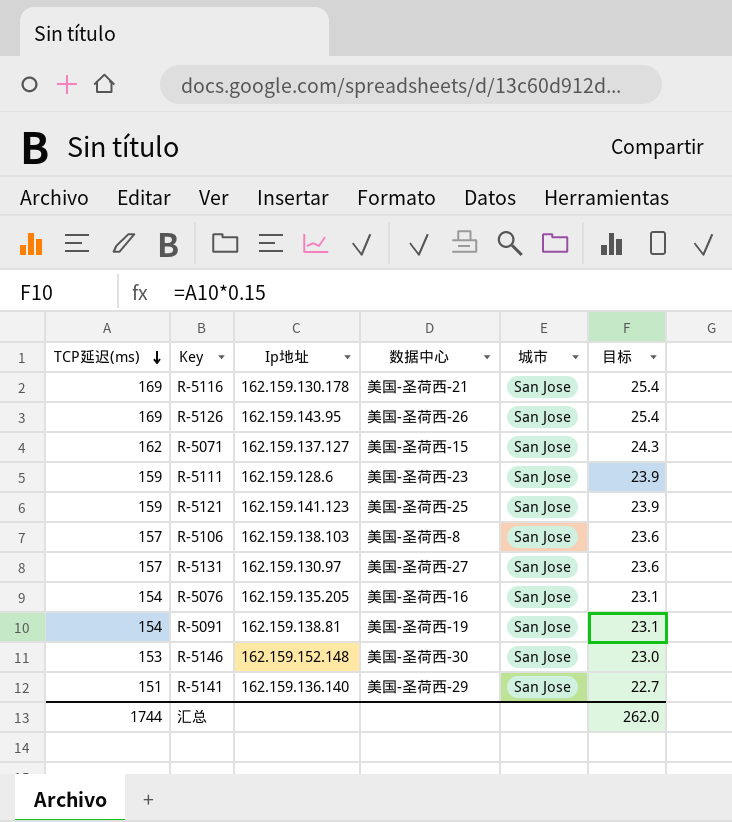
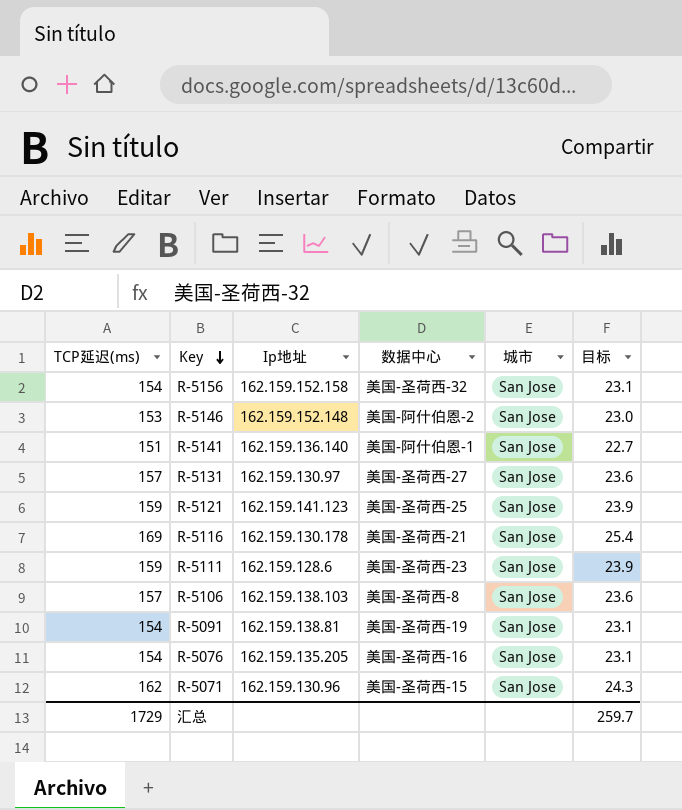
row order: TCP延迟(ms) descending -> Key descending
row R-5126: 169 | 162.159.143.95 | 美国-圣荷西-26 | San Jose | 25.4 -> none
row R-5156: none -> 154 | 162.159.152.158 | 美国-圣荷西-32 | San Jose | 23.1
R-5146 | 数据中心: 美国-圣荷西-30 -> 美国-阿什伯恩-2
R-5141 | 数据中心: 美国-圣荷西-29 -> 美国-阿什伯恩-1
R-5071 | Ip地址: 162.159.137.127 -> 162.159.130.96
汇总 | TCP延迟(ms): 1744 -> 1729
汇总 | 目标: 262.0 -> 259.7

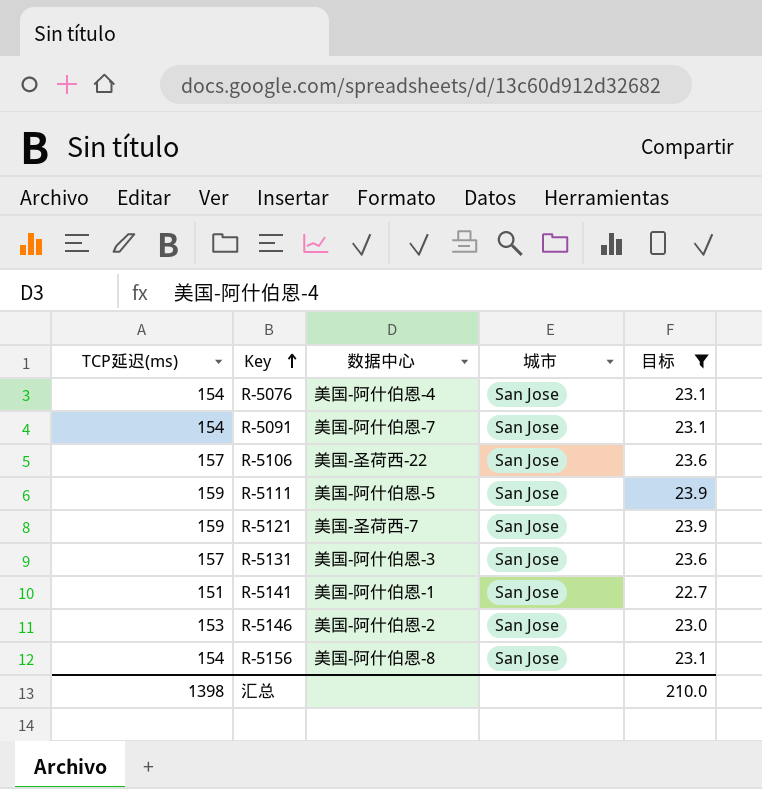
filter: none -> 目标 <= 23.9
row order: Key descending -> Key ascending
column Ip地址 | position: 3 -> none
R-5076 | 数据中心: 美国-圣荷西-16 -> 美国-阿什伯恩-4
R-5091 | 数据中心: 美国-圣荷西-19 -> 美国-阿什伯恩-7
R-5106 | 数据中心: 美国-圣荷西-8 -> 美国-圣荷西-22
R-5111 | 数据中心: 美国-圣荷西-23 -> 美国-阿什伯恩-5
R-5121 | 数据中心: 美国-圣荷西-25 -> 美国-圣荷西-7
R-5131 | 数据中心: 美国-圣荷西-27 -> 美国-阿什伯恩-3
R-5156 | 数据中心: 美国-圣荷西-32 -> 美国-阿什伯恩-8
汇总 | TCP延迟(ms): 1729 -> 1398
汇总 | 目标: 259.7 -> 210.0

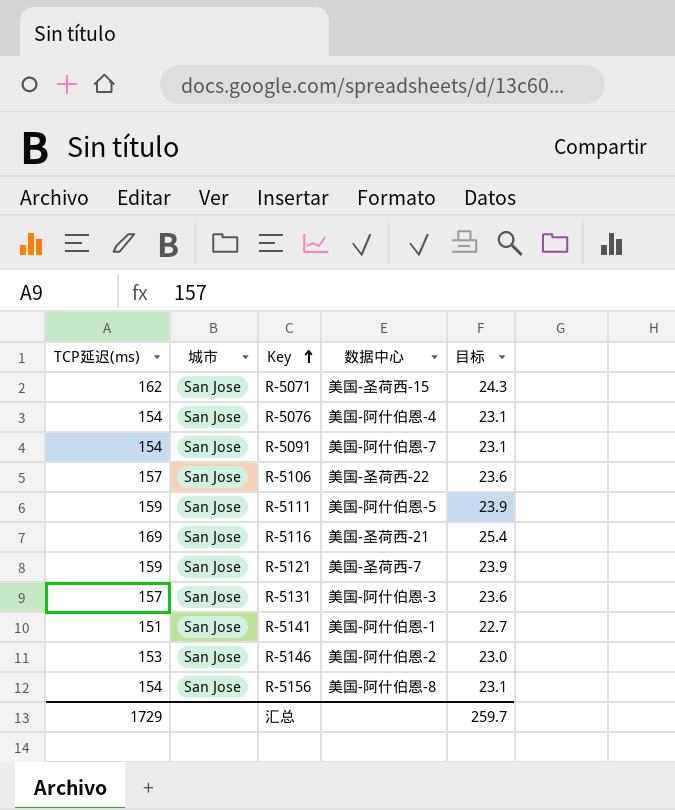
filter: 目标 <= 23.9 -> none
column 城市 | position: 4 -> 2
汇总 | TCP延迟(ms): 1398 -> 1729
汇总 | 目标: 210.0 -> 259.7

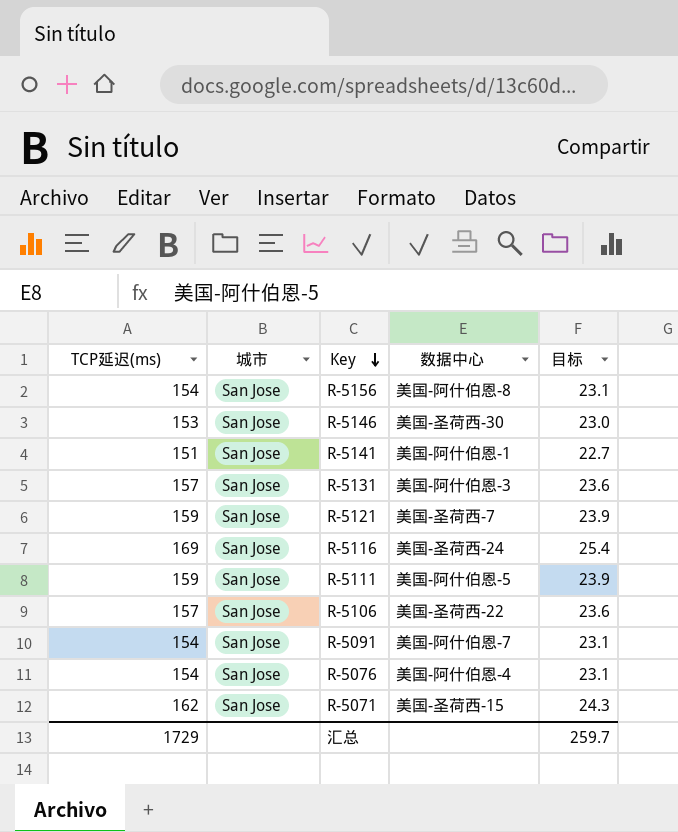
row order: Key ascending -> Key descending
R-5146 | 数据中心: 美国-阿什伯恩-2 -> 美国-圣荷西-30
R-5116 | 数据中心: 美国-圣荷西-21 -> 美国-圣荷西-24

